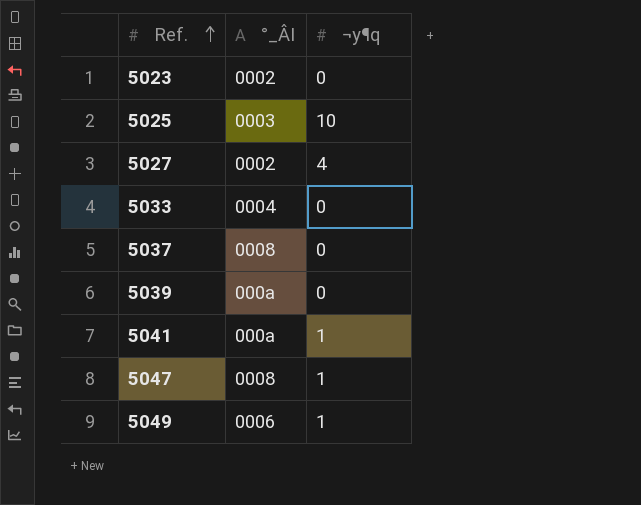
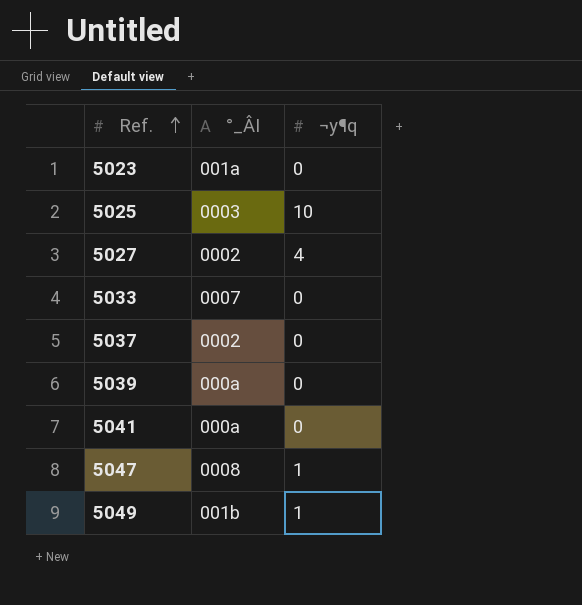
5023 | °_ÂI: 0002 -> 001a
5033 | °_ÂI: 0004 -> 0007
5037 | °_ÂI: 0008 -> 0002
5041 | ¬y¶q: 1 -> 0
5049 | °_ÂI: 0006 -> 001b

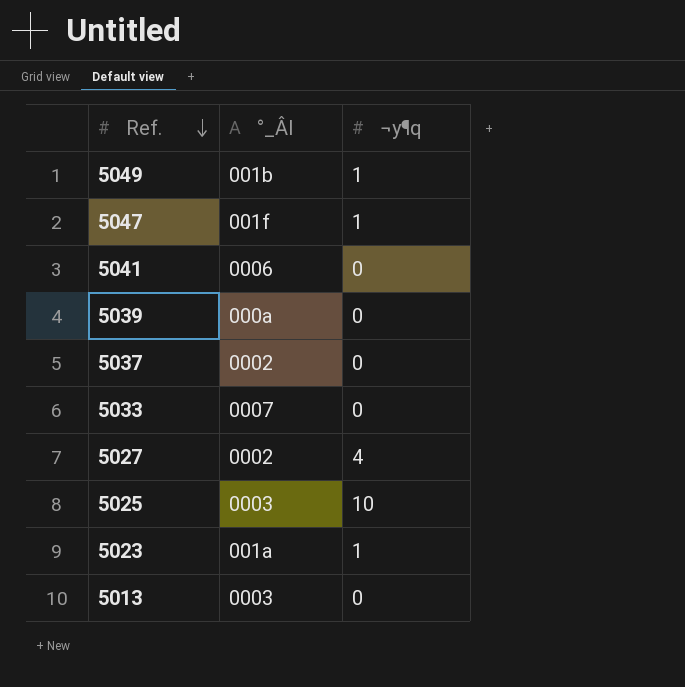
row order: Ref. ascending -> Ref. descending
5047 | °_ÂI: 0008 -> 001f
5041 | °_ÂI: 000a -> 0006
5023 | ¬y¶q: 0 -> 1
row 5013: none -> 0003 | 0

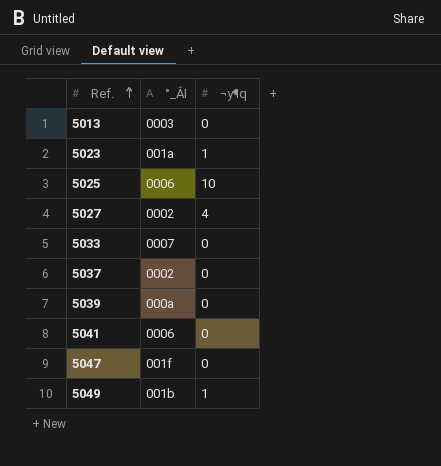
row order: Ref. descending -> Ref. ascending
5025 | °_ÂI: 0003 -> 0006
5047 | ¬y¶q: 1 -> 0

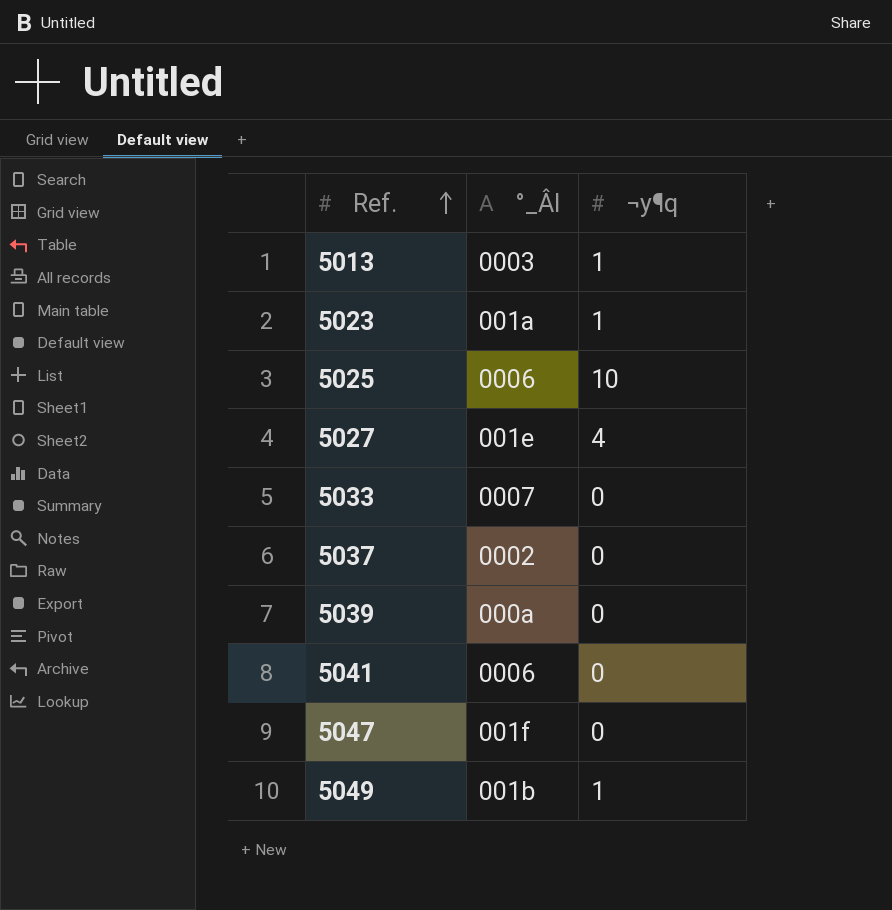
5013 | ¬y¶q: 0 -> 1
5027 | °_ÂI: 0002 -> 001e

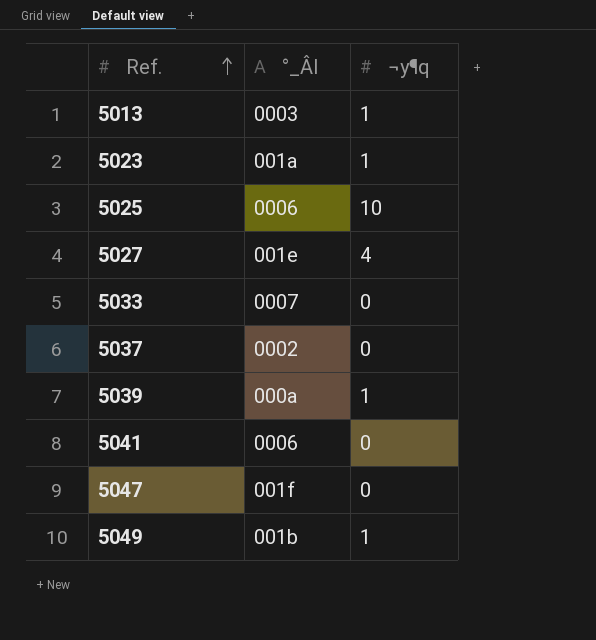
5039 | ¬y¶q: 0 -> 1

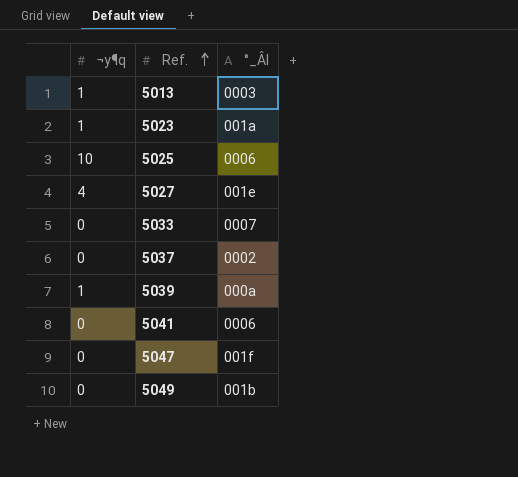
column ¬y¶q | position: 3 -> 1
5049 | ¬y¶q: 1 -> 0

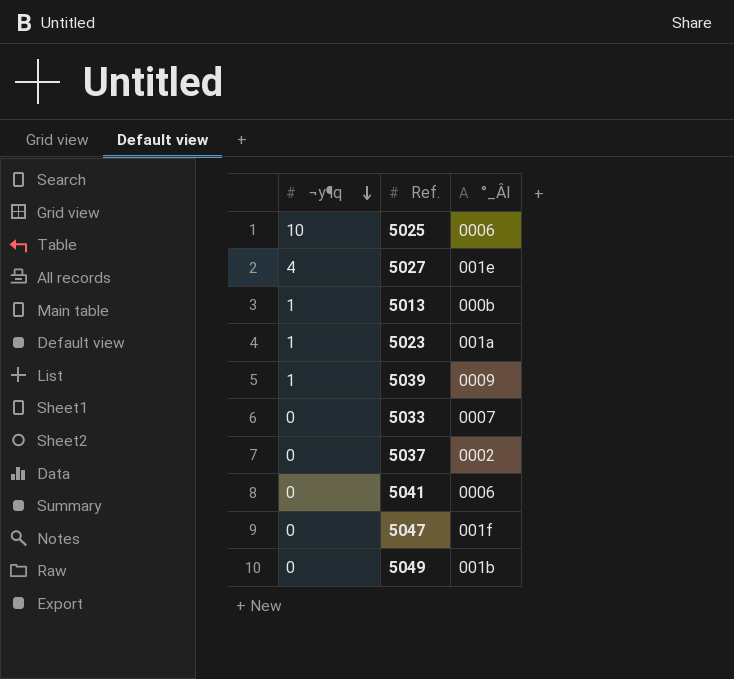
row order: Ref. ascending -> ¬y¶q descending
5013 | °_ÂI: 0003 -> 000b
5039 | °_ÂI: 000a -> 0009

